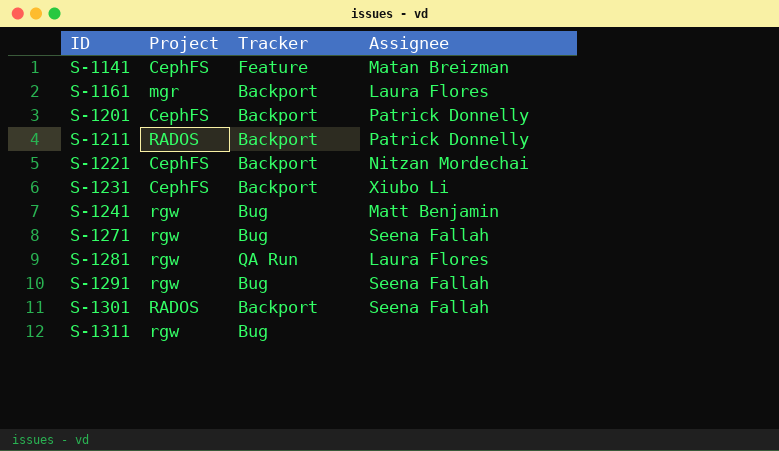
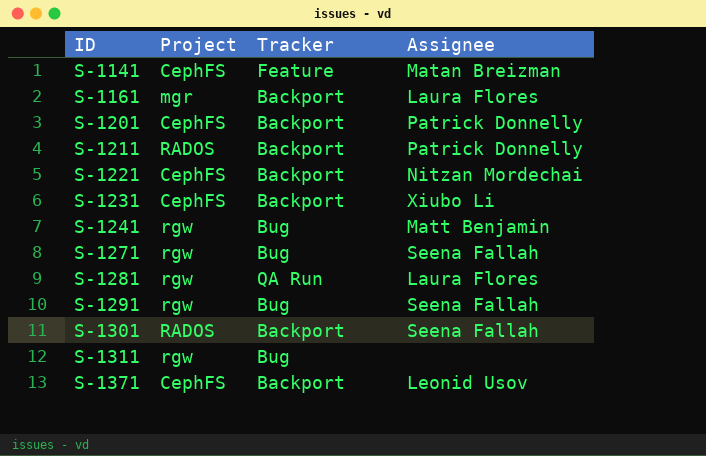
row S-1371: none -> CephFS | Backport | Leonid Usov

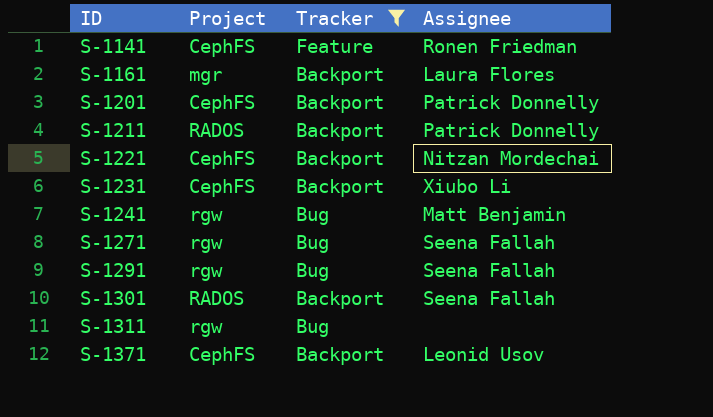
filter: none -> Tracker != QA Run
S-1141 | Assignee: Matan Breizman -> Ronen Friedman

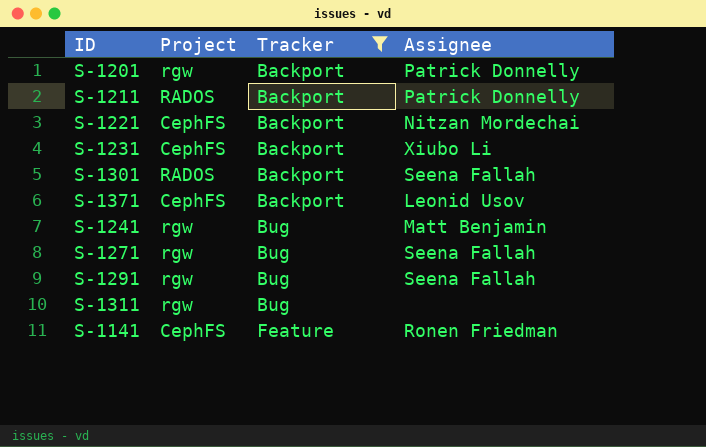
row order: ID ascending -> Tracker ascending
row S-1161: mgr | Backport | Laura Flores -> none
S-1201 | Project: CephFS -> rgw

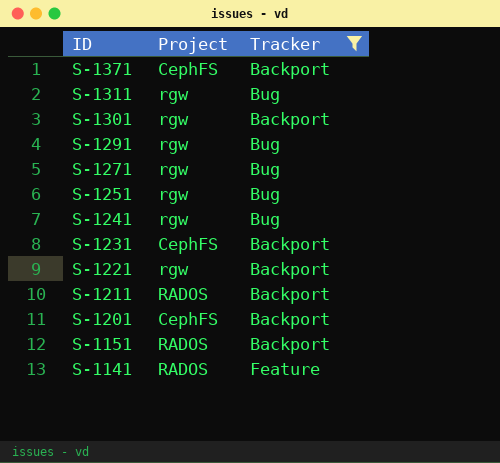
row order: Tracker ascending -> ID descending
column Assignee | position: 4 -> none
S-1301 | Project: RADOS -> rgw
row S-1251: none -> rgw | Bug
S-1221 | Project: CephFS -> rgw
S-1201 | Project: rgw -> CephFS
row S-1151: none -> RADOS | Backport
S-1141 | Project: CephFS -> RADOS

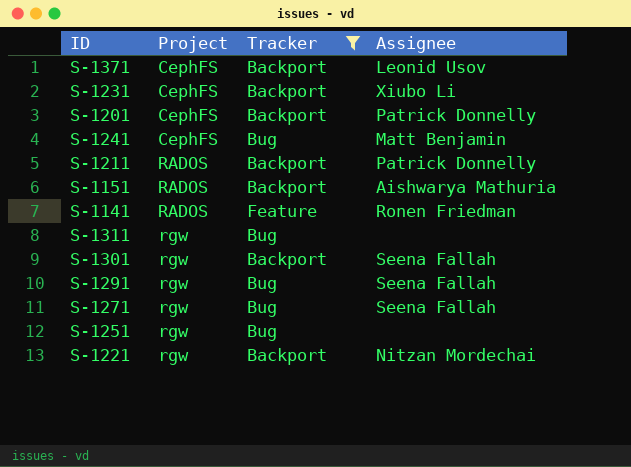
row order: ID descending -> Project ascending
column Assignee | position: none -> 4
S-1241 | Project: rgw -> CephFS

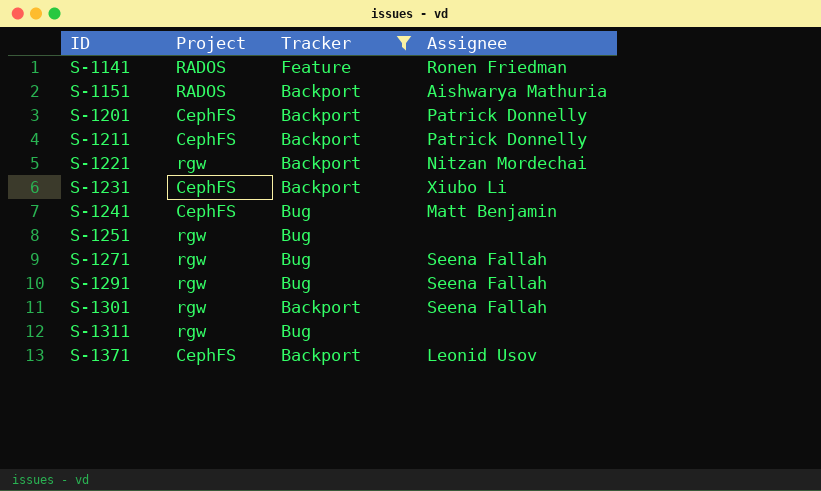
row order: Project ascending -> ID ascending
S-1211 | Project: RADOS -> CephFS

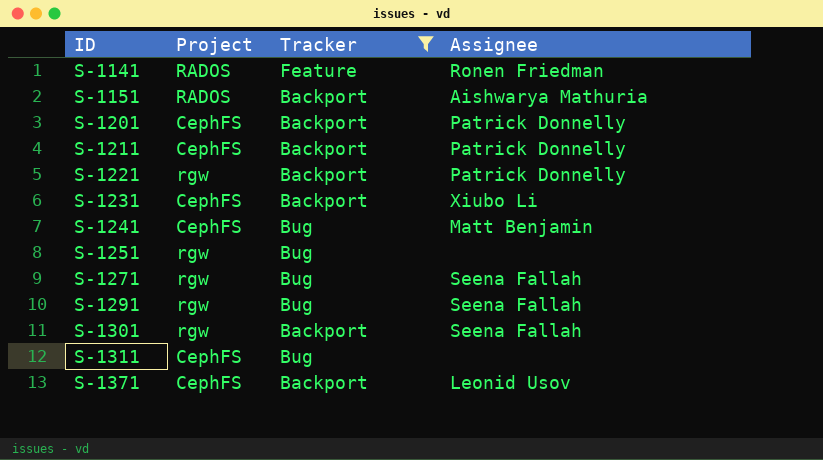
S-1221 | Assignee: Nitzan Mordechai -> Patrick Donnelly
S-1311 | Project: rgw -> CephFS

